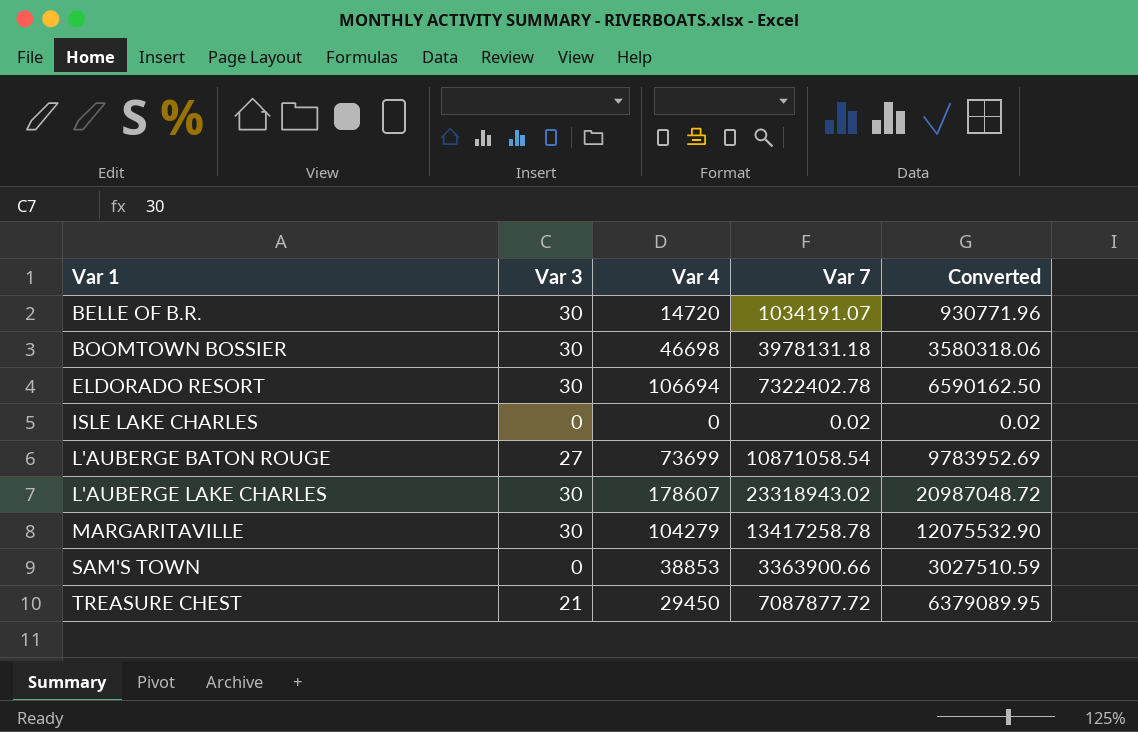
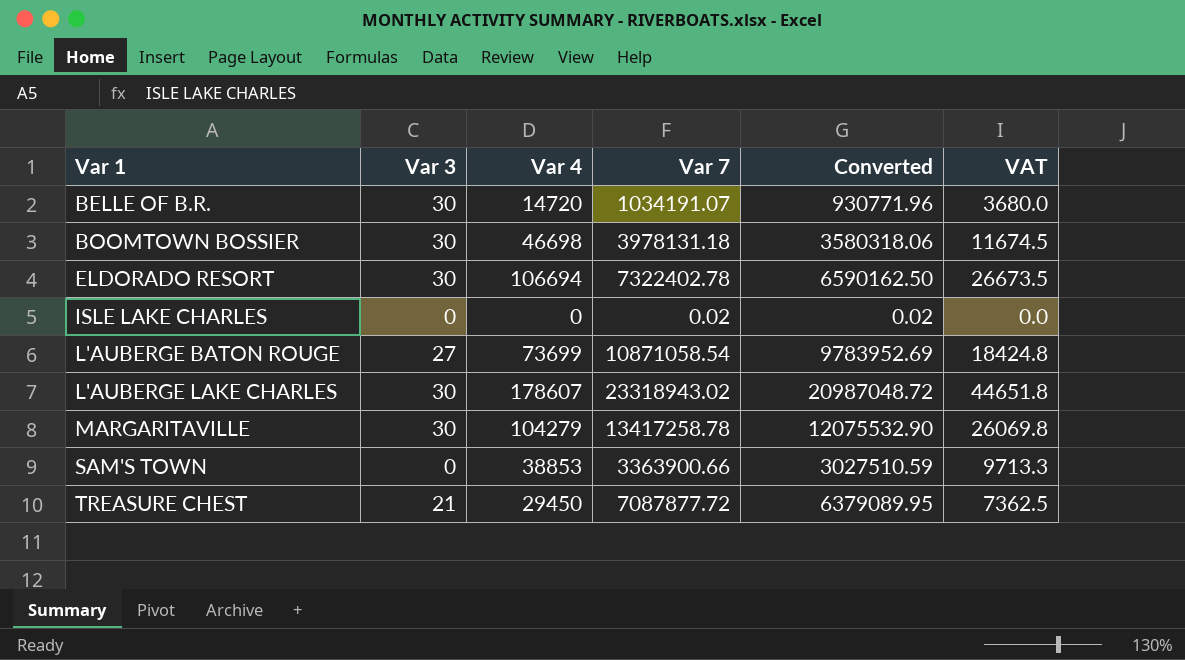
column VAT | formula: none -> [Var 4] * 0.25

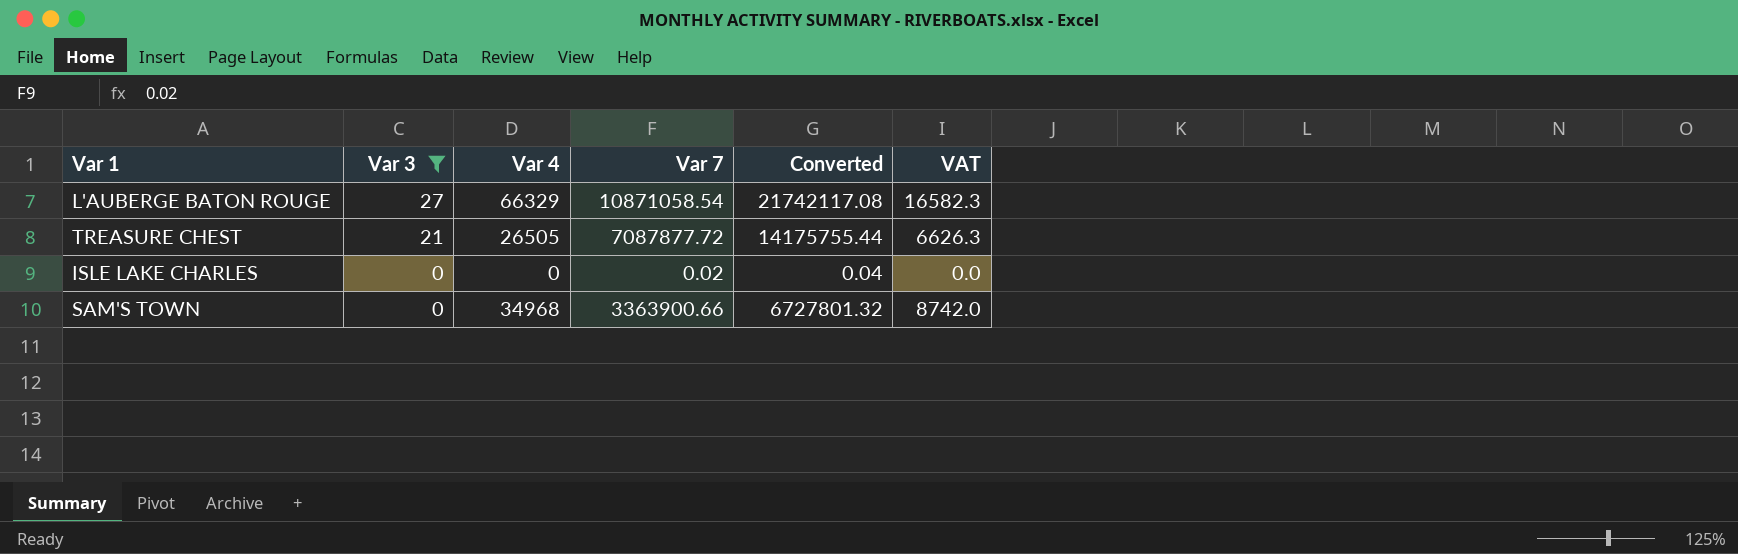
filter: none -> Var 3 != 30
row order: Var 1 ascending -> Var 3 descending
column Converted | formula: [Var 7] * 0.9 -> [Var 7] * 2
L'AUBERGE BATON ROUGE | Var 4: 73699 -> 66329
L'AUBERGE BATON ROUGE | VAT: 18424.8 -> 16582.3
TREASURE CHEST | Var 4: 29450 -> 26505
TREASURE CHEST | VAT: 7362.5 -> 6626.3
SAM'S TOWN | Var 4: 38853 -> 34968
SAM'S TOWN | VAT: 9713.3 -> 8742.0

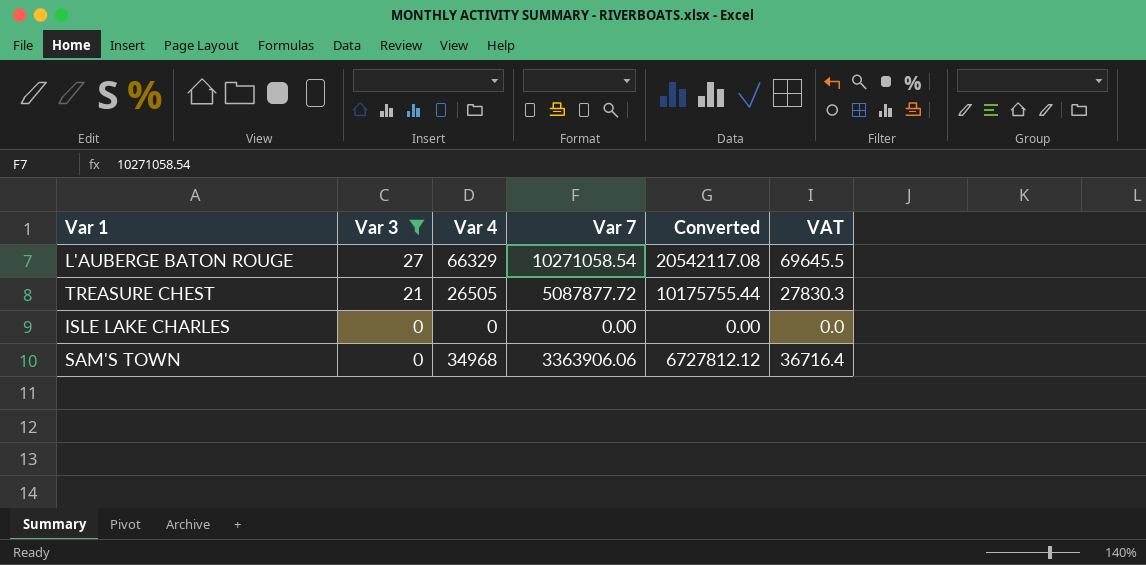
column VAT | formula: [Var 4] * 0.25 -> [Var 4] * 1.05
L'AUBERGE BATON ROUGE | Var 7: 10871058.54 -> 10271058.54
L'AUBERGE BATON ROUGE | Converted: 21742117.08 -> 20542117.08
TREASURE CHEST | Var 7: 7087877.72 -> 5087877.72
TREASURE CHEST | Converted: 14175755.44 -> 10175755.44
ISLE LAKE CHARLES | Var 7: 0.02 -> 0.00
ISLE LAKE CHARLES | Converted: 0.04 -> 0.00
SAM'S TOWN | Var 7: 3363900.66 -> 3363906.06
SAM'S TOWN | Converted: 6727801.32 -> 6727812.12

